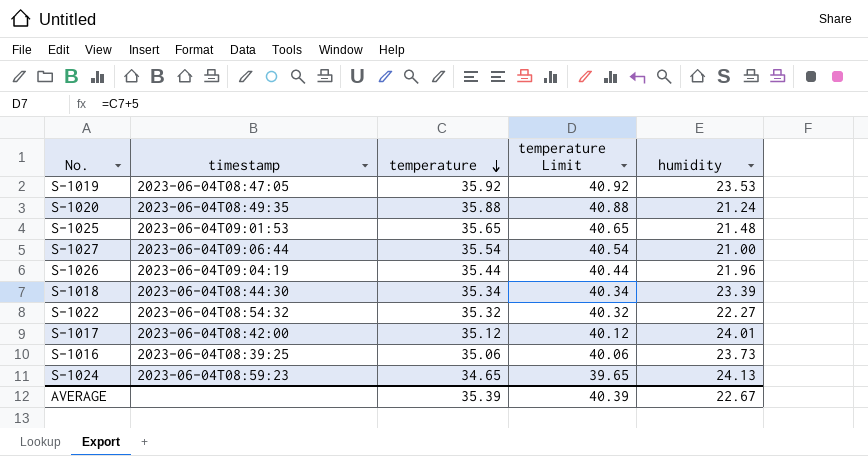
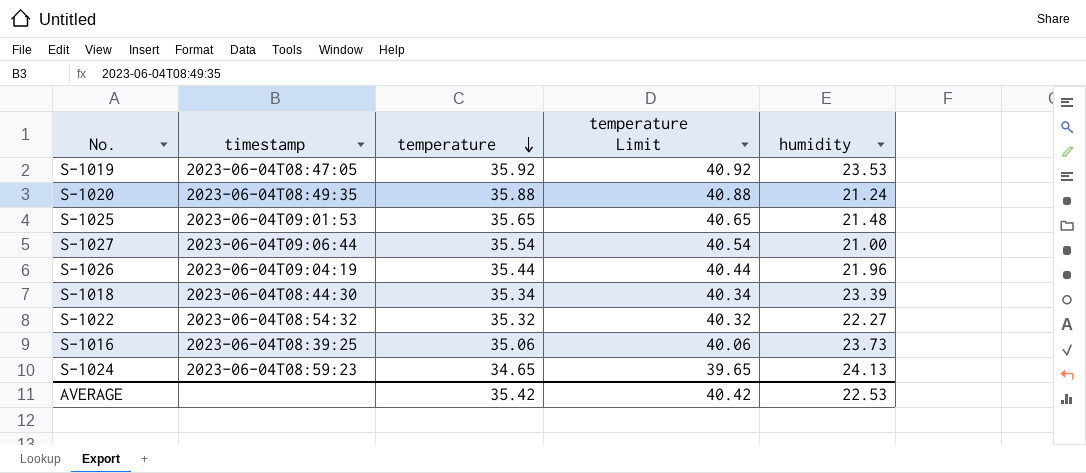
row S-1017: 2023-06-04T08:42:00 | 35.12 | 40.12 | 24.01 -> none
AVERAGE | temperature: 35.39 -> 35.42
AVERAGE | temperature Limit: 40.39 -> 40.42
AVERAGE | humidity: 22.67 -> 22.53

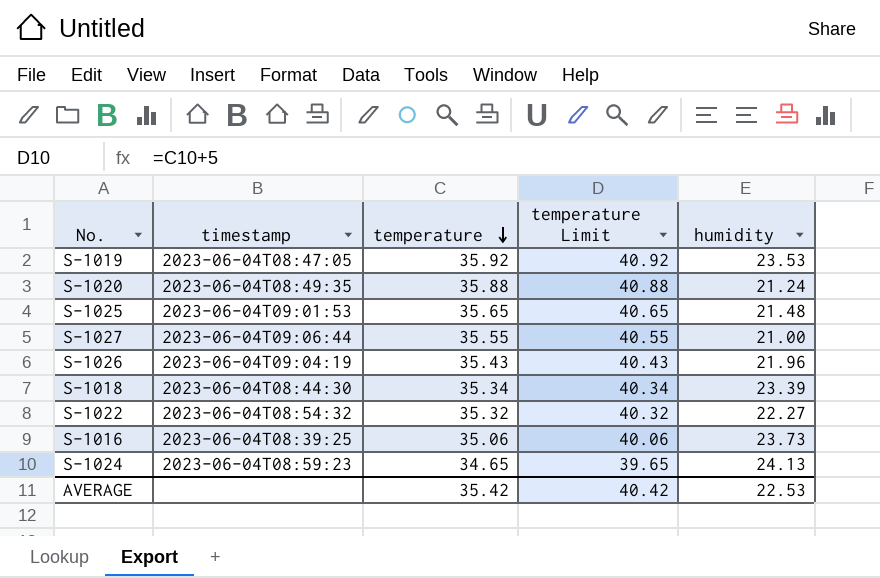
S-1027 | temperature: 35.54 -> 35.55
S-1027 | temperature Limit: 40.54 -> 40.55
S-1026 | temperature: 35.44 -> 35.43
S-1026 | temperature Limit: 40.44 -> 40.43

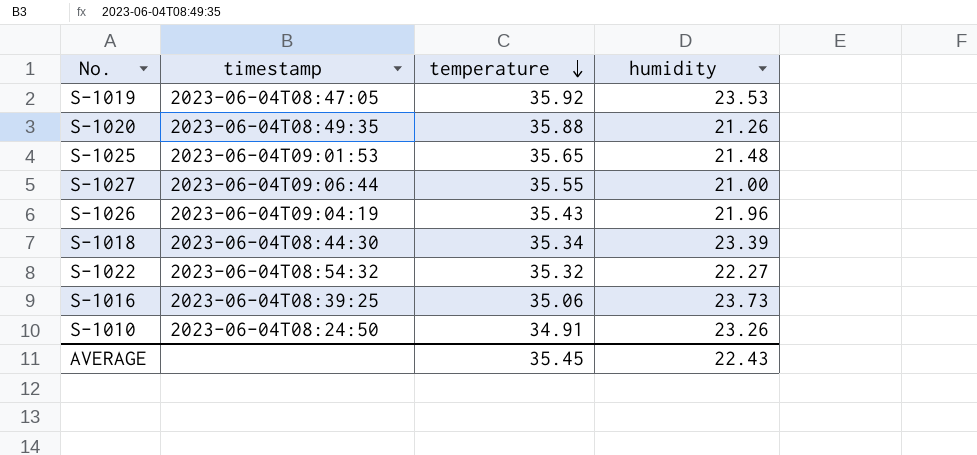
column temperature Limit | formula: [temperature] + 5 -> none
row S-1024: 2023-06-04T08:59:23 | 34.65 | 39.65 | 24.13 -> none
S-1020 | humidity: 21.24 -> 21.26
row S-1010: none -> 2023-06-04T08:24:50 | 34.91 | 23.26
AVERAGE | temperature: 35.42 -> 35.45
AVERAGE | humidity: 22.53 -> 22.43

